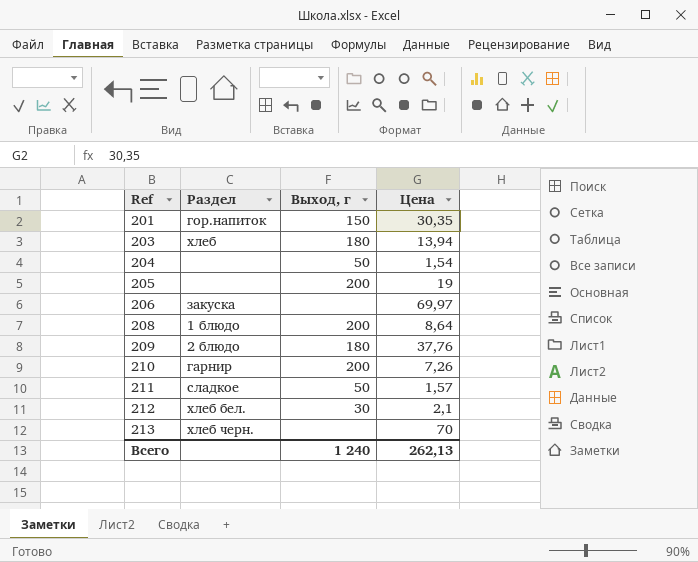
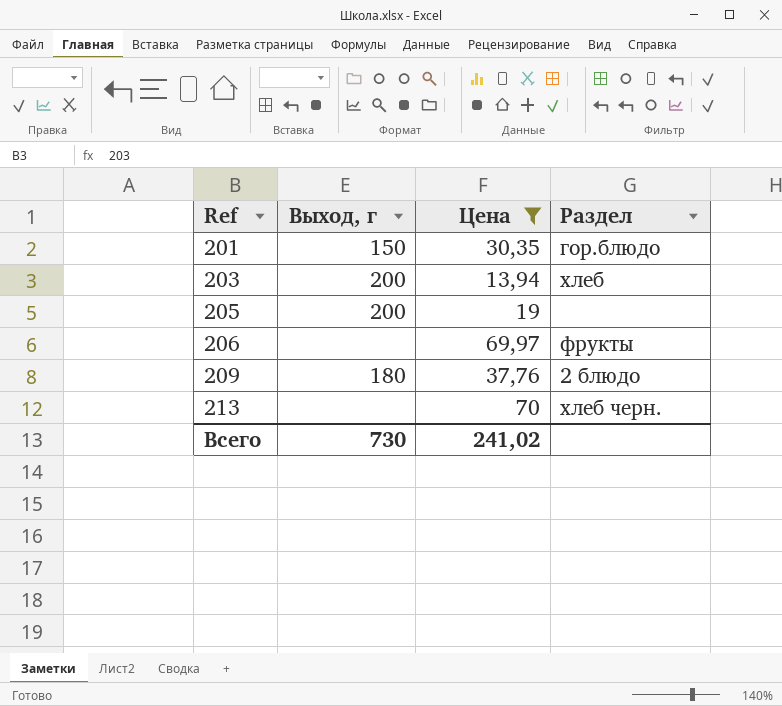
filter: none -> Цена >= 13,94
column Раздел | position: 2 -> 4
201 | Раздел: гор.напиток -> гор.блюдо
203 | Выход, г: 180 -> 200
206 | Раздел: закуска -> фрукты
Всего | Выход, г: 1 240 -> 730
Всего | Цена: 262,13 -> 241,02

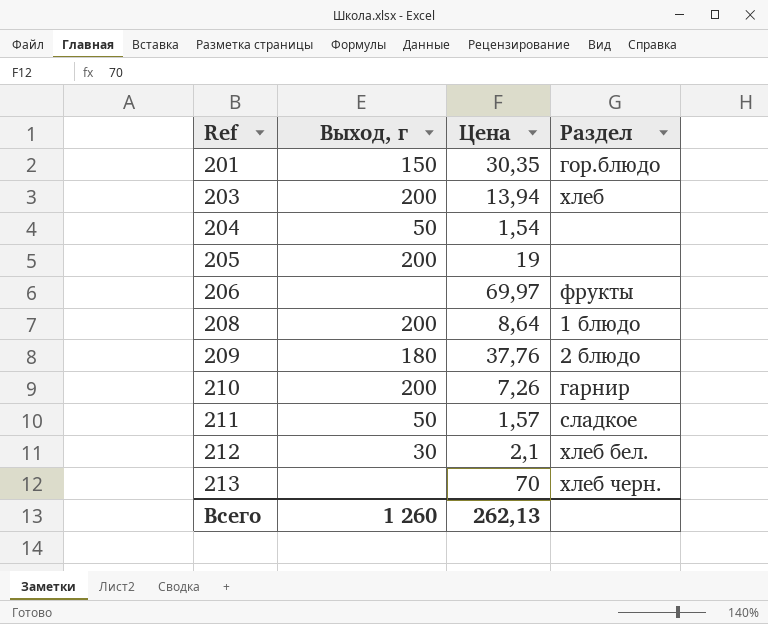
filter: Цена >= 13,94 -> none
Всего | Выход, г: 730 -> 1 260
Всего | Цена: 241,02 -> 262,13

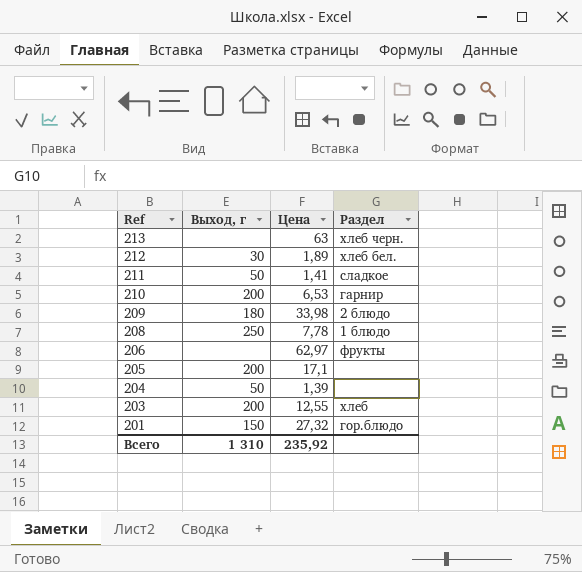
row order: Ref ascending -> Ref descending
213 | Цена: 70 -> 63
212 | Цена: 2,1 -> 1,89
211 | Цена: 1,57 -> 1,41
210 | Цена: 7,26 -> 6,53
209 | Цена: 37,76 -> 33,98
208 | Выход, г: 200 -> 250
208 | Цена: 8,64 -> 7,78
206 | Цена: 69,97 -> 62,97
205 | Цена: 19 -> 17,1
204 | Цена: 1,54 -> 1,39
203 | Цена: 13,94 -> 12,55
201 | Цена: 30,35 -> 27,32
Всего | Выход, г: 1 260 -> 1 310
Всего | Цена: 262,13 -> 235,92

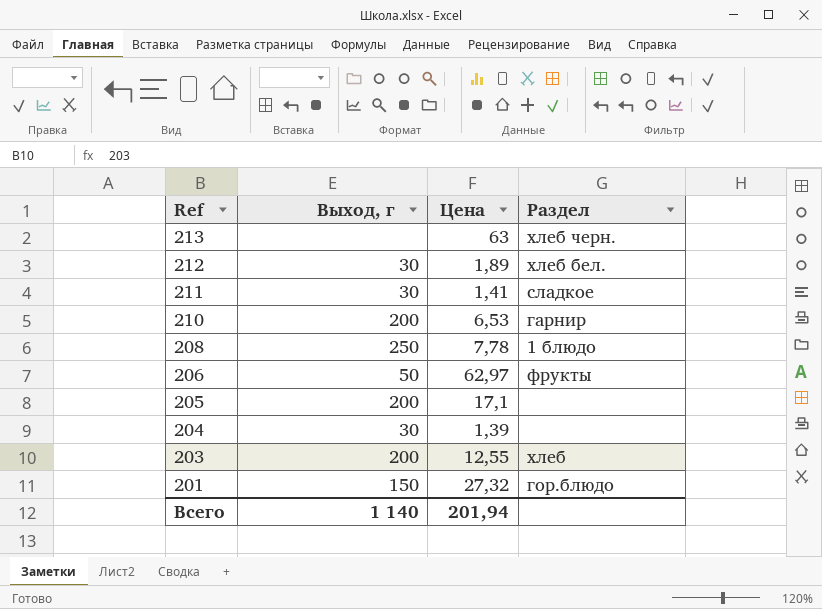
row 209: 180 | 33,98 | 2 блюдо -> none
211 | Выход, г: 50 -> 30
206 | Выход, г: none -> 50
204 | Выход, г: 50 -> 30
Всего | Выход, г: 1 310 -> 1 140
Всего | Цена: 235,92 -> 201,94

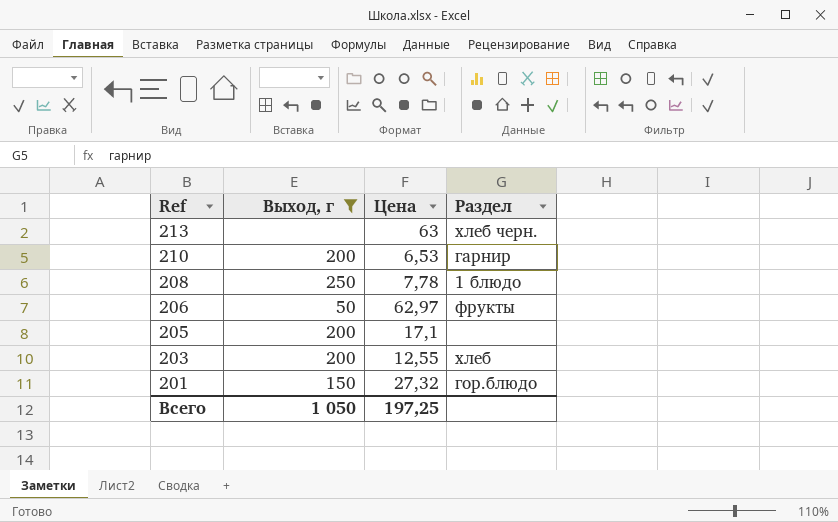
filter: none -> Выход, г != 30
Всего | Выход, г: 1 140 -> 1 050
Всего | Цена: 201,94 -> 197,25

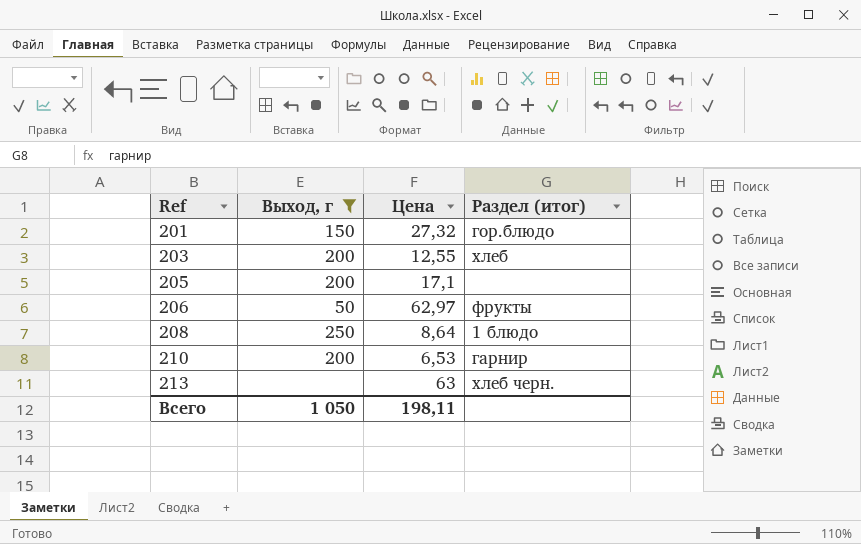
row order: Ref descending -> Ref ascending
column name: Раздел -> Раздел (итог)
208 | Цена: 7,78 -> 8,64
Всего | Цена: 197,25 -> 198,11

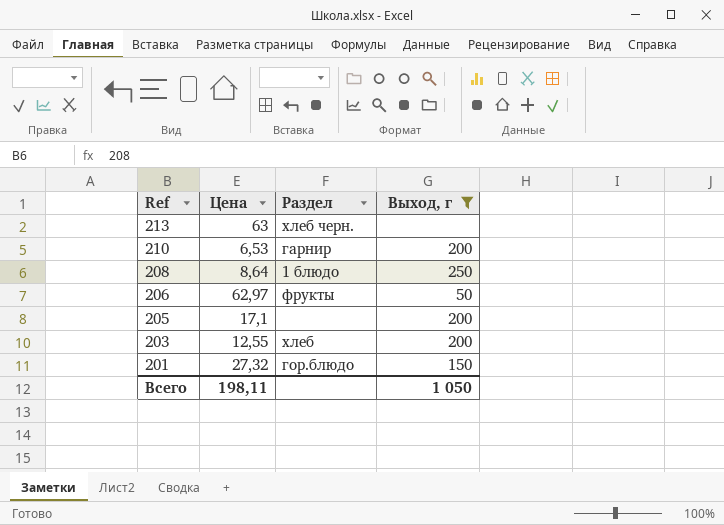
row order: Ref ascending -> Ref descending
column name: Раздел (итог) -> Раздел
column Выход, г | position: 2 -> 4

